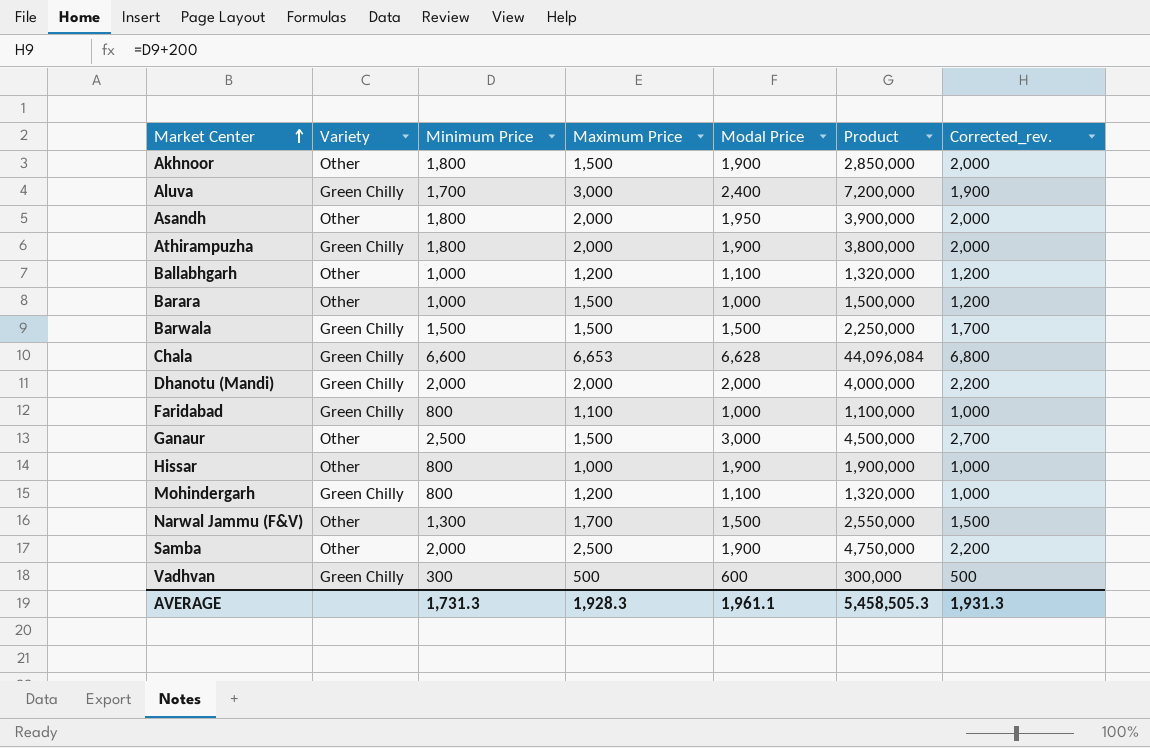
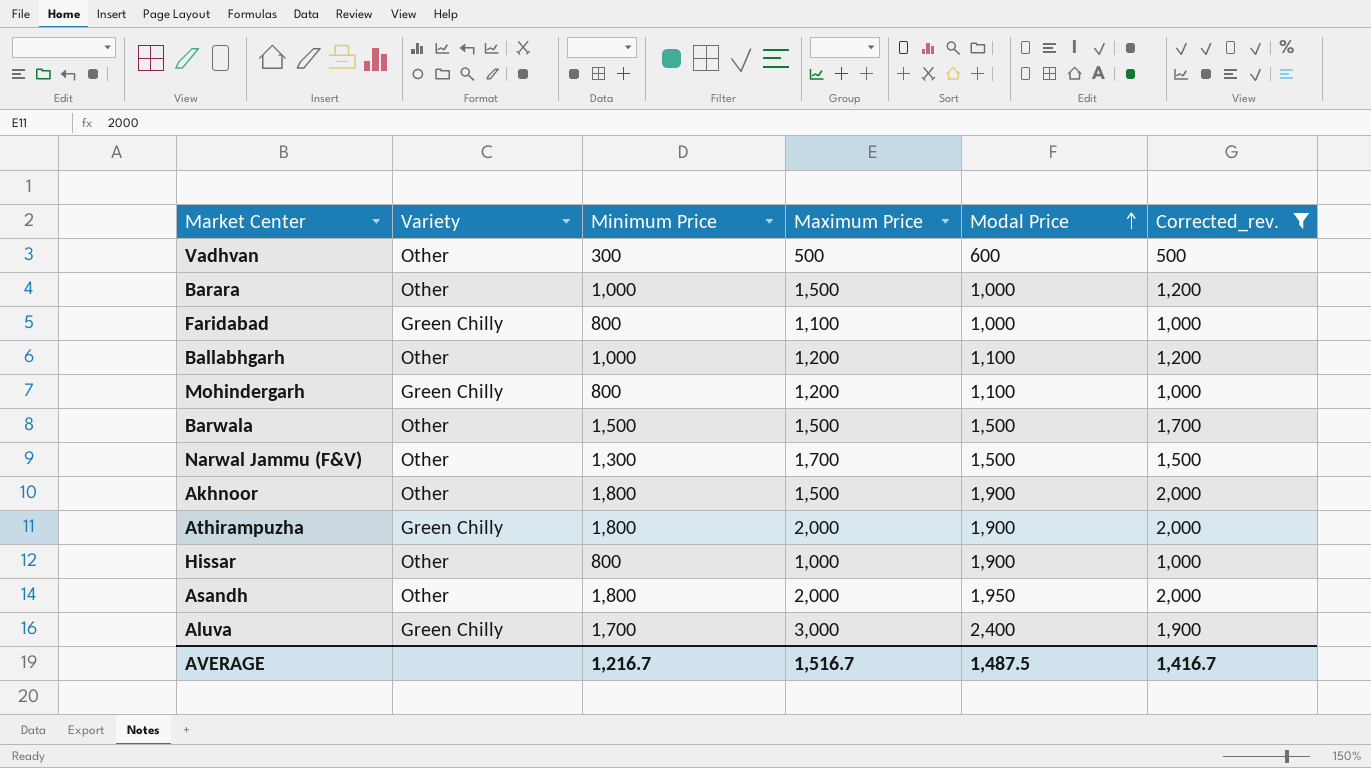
filter: none -> Corrected_rev. <= 2,000
row order: Market Center ascending -> Modal Price ascending
column Product | formula: [Maximum Price] * [Modal Price] -> none
Vadhvan | Variety: Green Chilly -> Other
Barwala | Variety: Green Chilly -> Other
AVERAGE | Minimum Price: 1,731.3 -> 1,216.7
AVERAGE | Maximum Price: 1,928.3 -> 1,516.7
AVERAGE | Modal Price: 1,961.1 -> 1,487.5
AVERAGE | Corrected_rev.: 1,931.3 -> 1,416.7

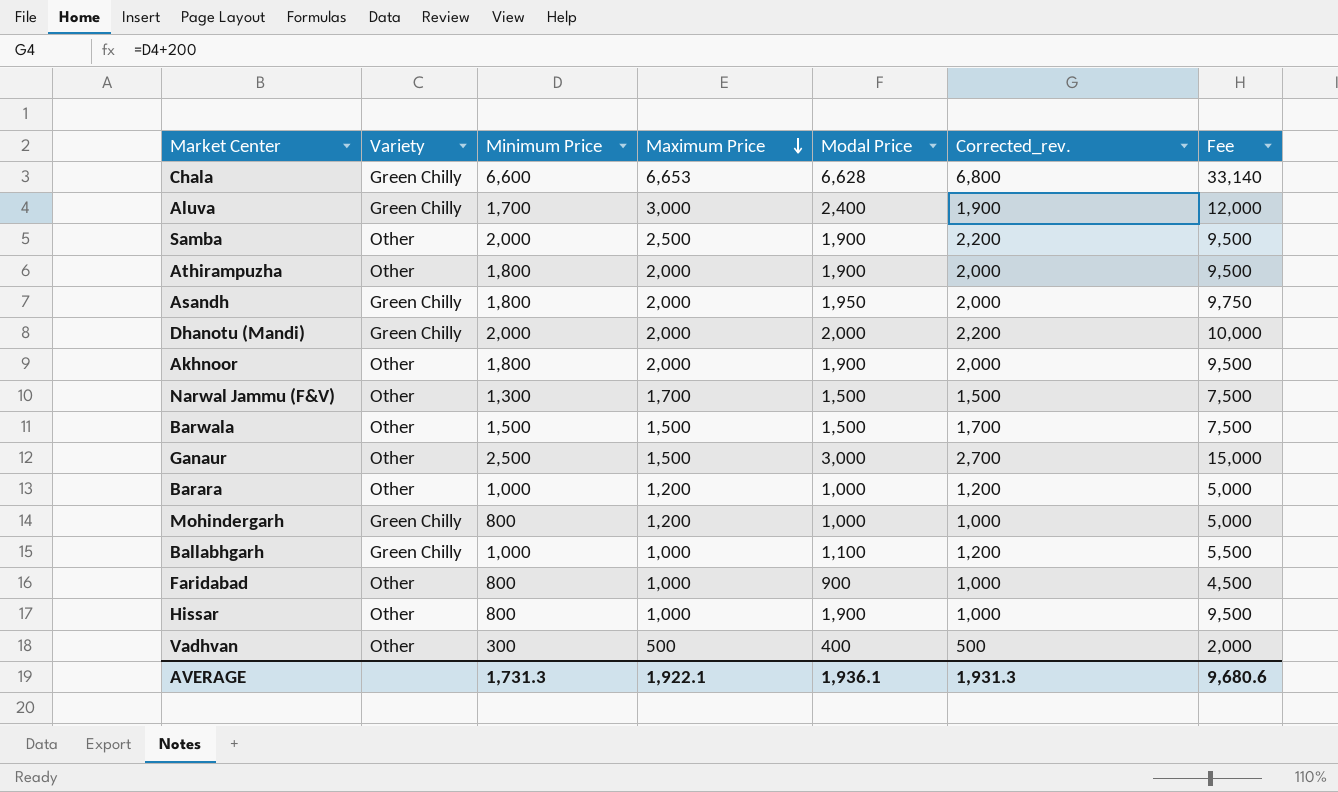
filter: Corrected_rev. <= 2,000 -> none
row order: Modal Price ascending -> Maximum Price descending
column Fee | formula: none -> [Modal Price] * 5
Athirampuzha | Variety: Green Chilly -> Other
Asandh | Variety: Other -> Green Chilly
Akhnoor | Maximum Price: 1,500 -> 2,000
Barara | Maximum Price: 1,500 -> 1,200
Mohindergarh | Modal Price: 1,100 -> 1,000
Ballabhgarh | Variety: Other -> Green Chilly
Ballabhgarh | Maximum Price: 1,200 -> 1,000
Faridabad | Variety: Green Chilly -> Other
Faridabad | Maximum Price: 1,100 -> 1,000
Faridabad | Modal Price: 1,000 -> 900
Vadhvan | Modal Price: 600 -> 400
AVERAGE | Minimum Price: 1,216.7 -> 1,731.3
AVERAGE | Maximum Price: 1,516.7 -> 1,922.1
AVERAGE | Modal Price: 1,487.5 -> 1,936.1
AVERAGE | Corrected_rev.: 1,416.7 -> 1,931.3

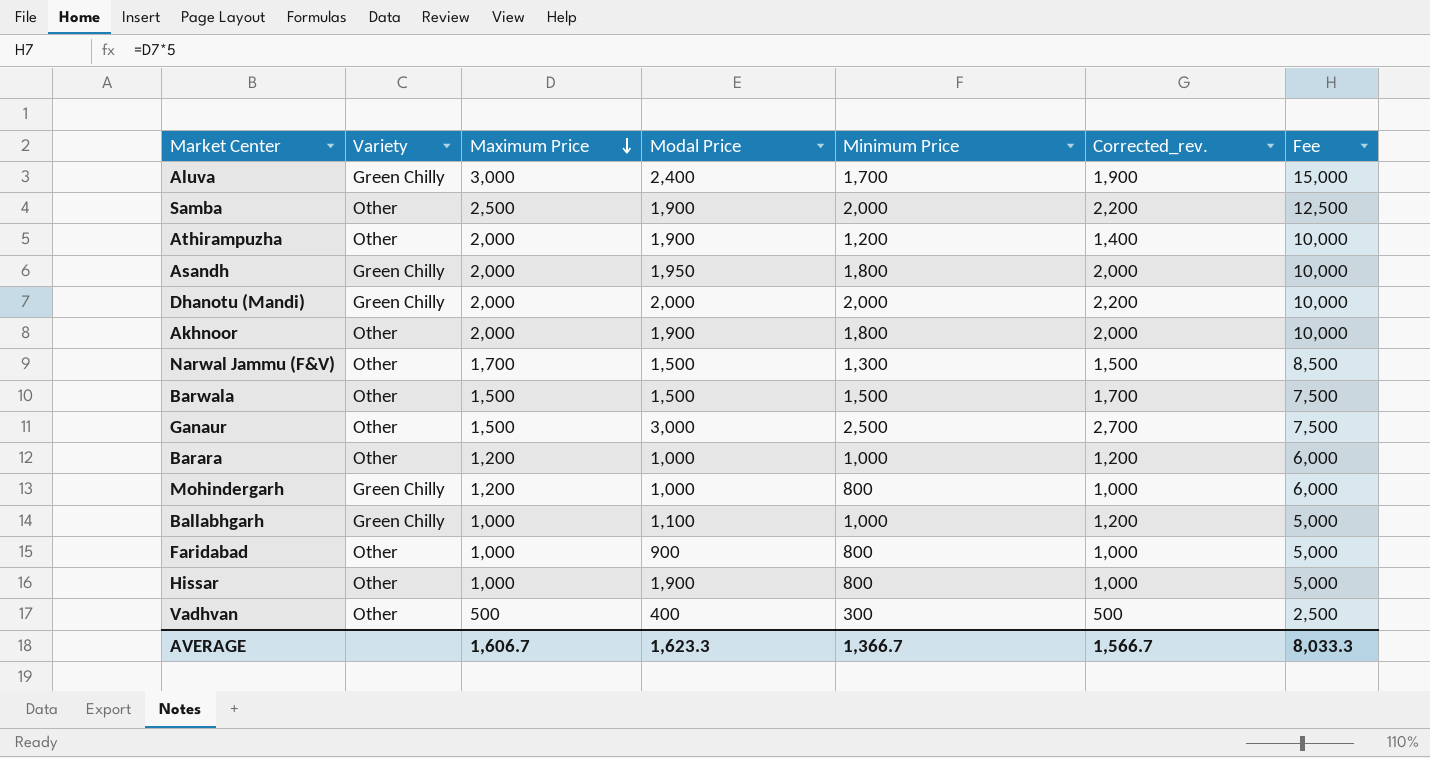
column Minimum Price | position: 3 -> 5
column Fee | formula: [Modal Price] * 5 -> [Maximum Price] * 5
row Chala: Green Chilly | 6,600 | 6,653 | 6,628 | 6,800 | 33,140 -> none
Athirampuzha | Minimum Price: 1,800 -> 1,200
Athirampuzha | Corrected_rev.: 2,000 -> 1,400
AVERAGE | Maximum Price: 1,922.1 -> 1,606.7
AVERAGE | Modal Price: 1,936.1 -> 1,623.3
AVERAGE | Minimum Price: 1,731.3 -> 1,366.7
AVERAGE | Corrected_rev.: 1,931.3 -> 1,566.7
AVERAGE | Fee: 9,680.6 -> 8,033.3

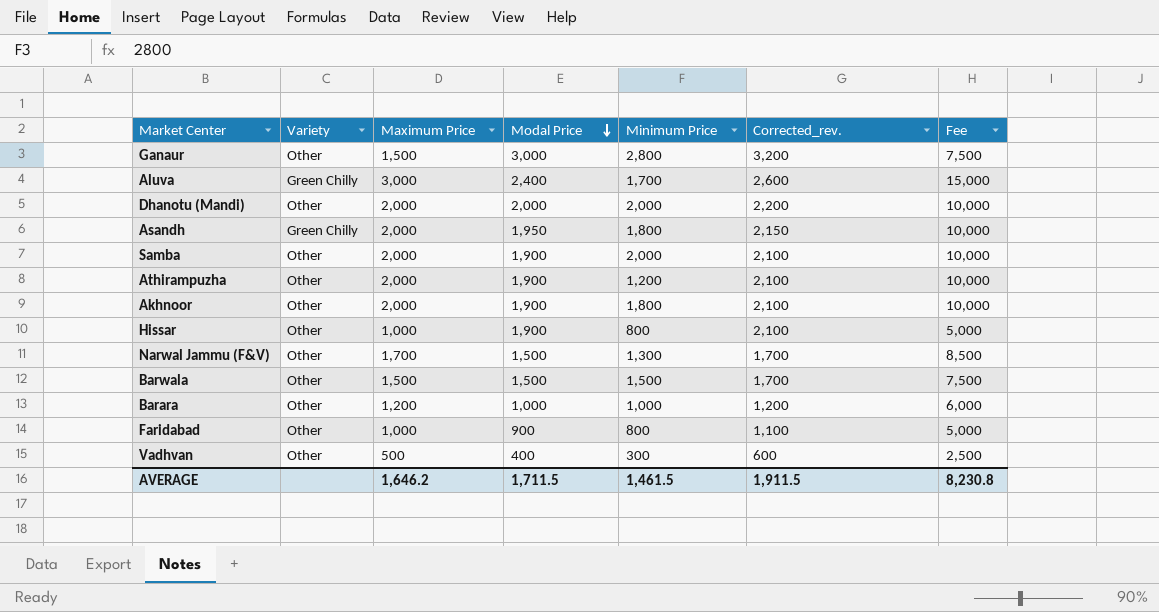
row order: Maximum Price descending -> Modal Price descending
column Corrected_rev. | formula: [Minimum Price] + 200 -> [Modal Price] + 200
row Mohindergarh: Green Chilly | 1,200 | 1,000 | 800 | 1,000 | 6,000 -> none
row Ballabhgarh: Green Chilly | 1,000 | 1,100 | 1,000 | 1,200 | 5,000 -> none
Ganaur | Minimum Price: 2,500 -> 2,800
Dhanotu (Mandi) | Variety: Green Chilly -> Other
Samba | Maximum Price: 2,500 -> 2,000
Samba | Fee: 12,500 -> 10,000
AVERAGE | Maximum Price: 1,606.7 -> 1,646.2
AVERAGE | Modal Price: 1,623.3 -> 1,711.5
AVERAGE | Minimum Price: 1,366.7 -> 1,461.5
AVERAGE | Corrected_rev.: 1,566.7 -> 1,911.5
AVERAGE | Fee: 8,033.3 -> 8,230.8

